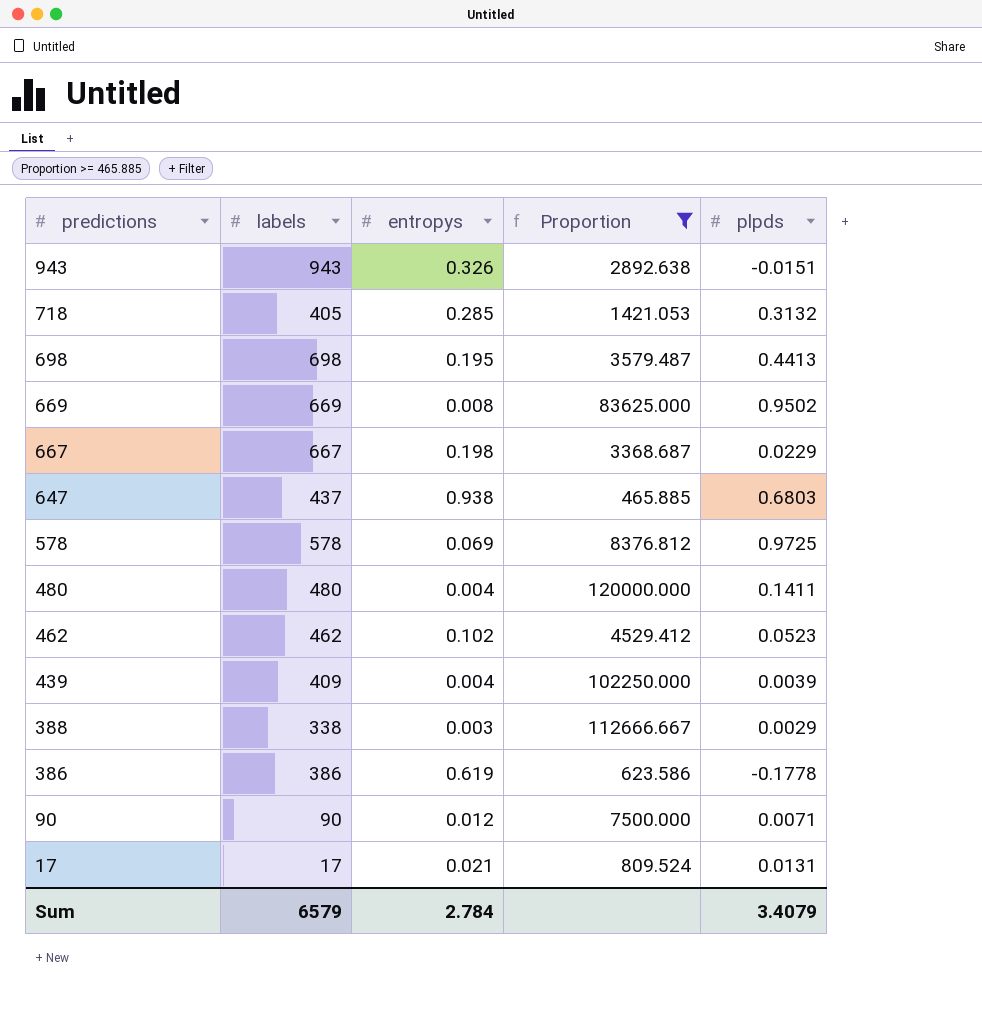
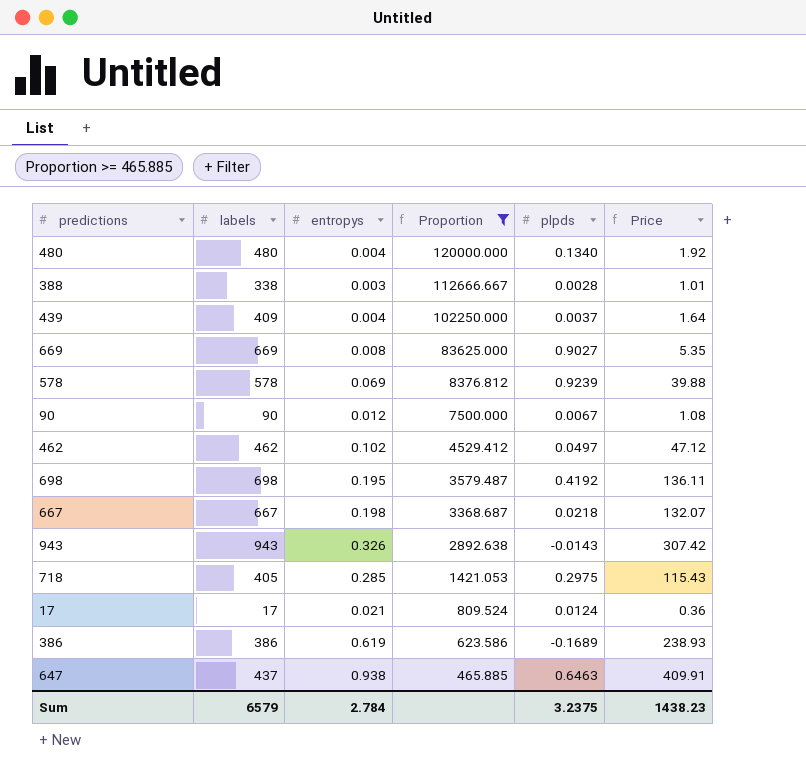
row order: predictions descending -> Proportion descending
column Price | formula: none -> [labels] * [entropys]
480 | plpds: 0.1411 -> 0.1340
388 | plpds: 0.0029 -> 0.0028
439 | plpds: 0.0039 -> 0.0037
669 | plpds: 0.9502 -> 0.9027
578 | plpds: 0.9725 -> 0.9239
90 | plpds: 0.0071 -> 0.0067
462 | plpds: 0.0523 -> 0.0497
698 | plpds: 0.4413 -> 0.4192
667 | plpds: 0.0229 -> 0.0218
943 | plpds: -0.0151 -> -0.0143
718 | plpds: 0.3132 -> 0.2975
17 | plpds: 0.0131 -> 0.0124
386 | plpds: -0.1778 -> -0.1689
647 | plpds: 0.6803 -> 0.6463
Sum | plpds: 3.4079 -> 3.2375

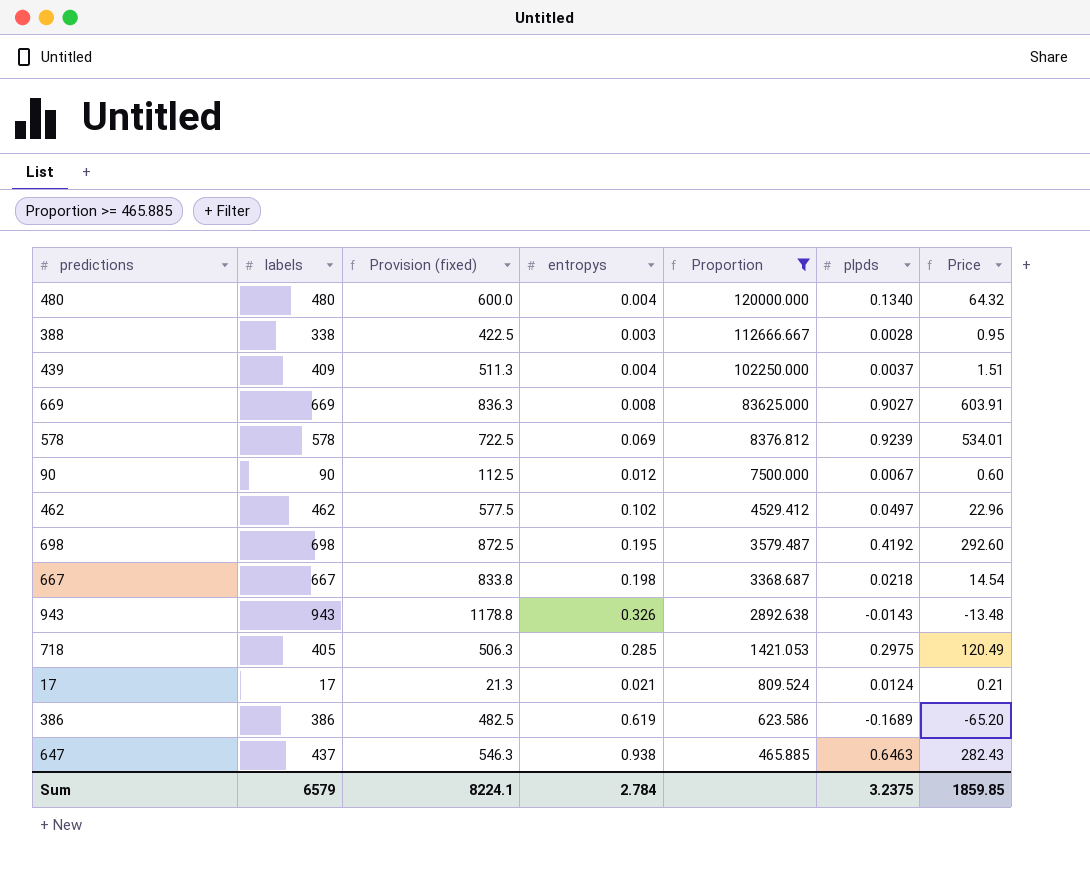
column Provision (fixed) | formula: none -> [labels] * 1.25
column Price | formula: [labels] * [entropys] -> [labels] * [plpds]
Sum | Price: 1438.23 -> 1859.85

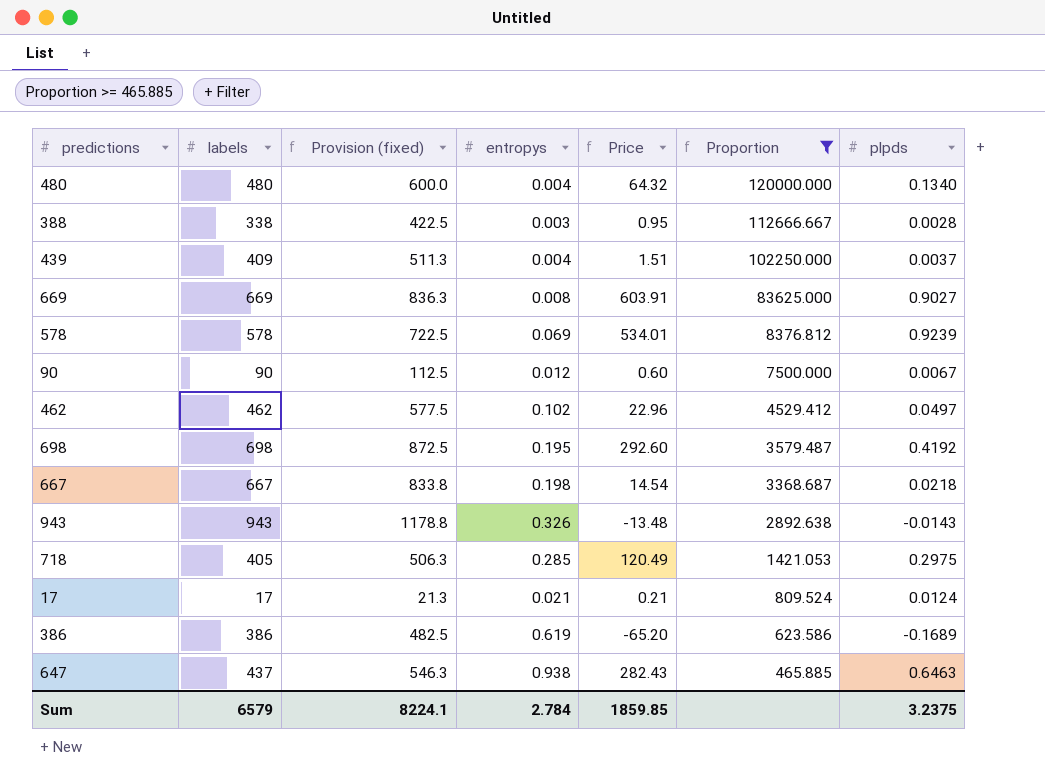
column Price | position: 7 -> 5

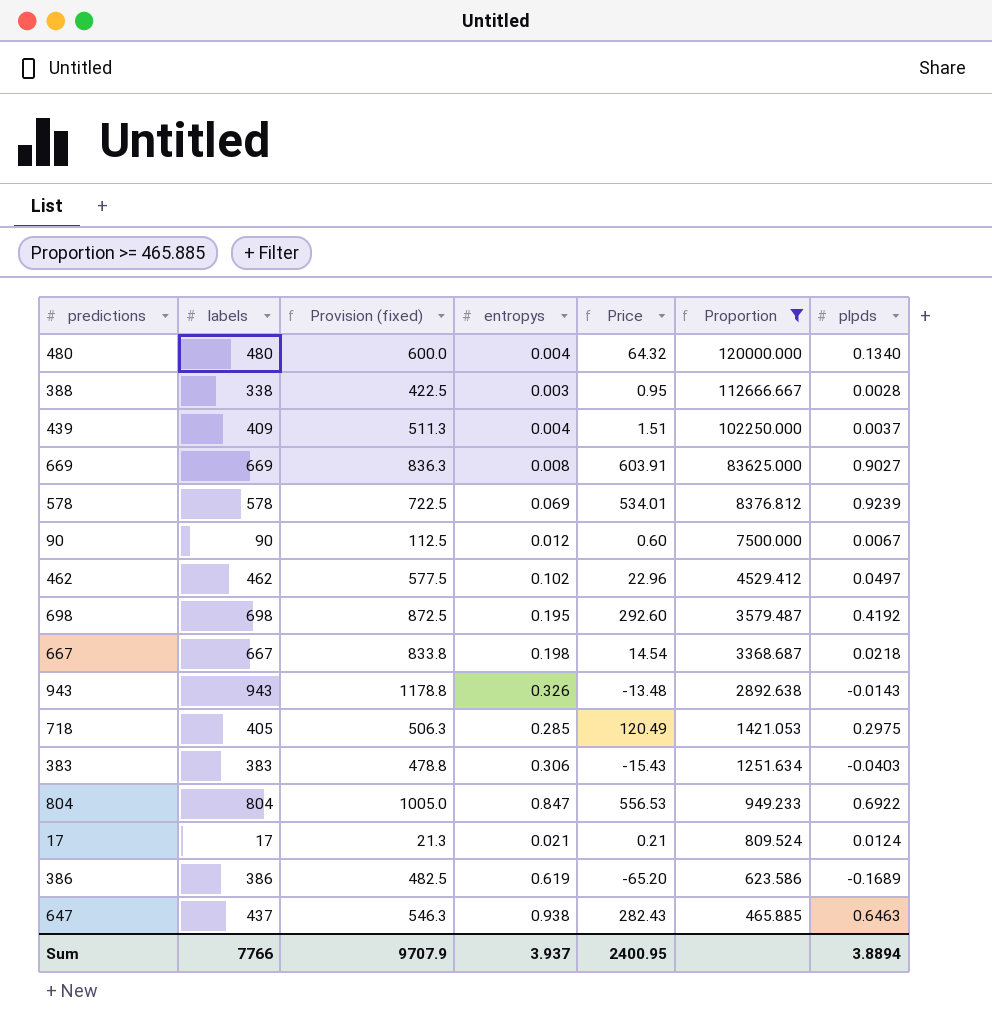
row 383: none -> 383 | 478.8 | 0.306 | -15.43 | 1251.634 | -0.0403
row 804: none -> 804 | 1005.0 | 0.847 | 556.53 | 949.233 | 0.6922
Sum | labels: 6579 -> 7766
Sum | Provision (fixed): 8224.1 -> 9707.9
Sum | entropys: 2.784 -> 3.937
Sum | Price: 1859.85 -> 2400.95
Sum | plpds: 3.2375 -> 3.8894

